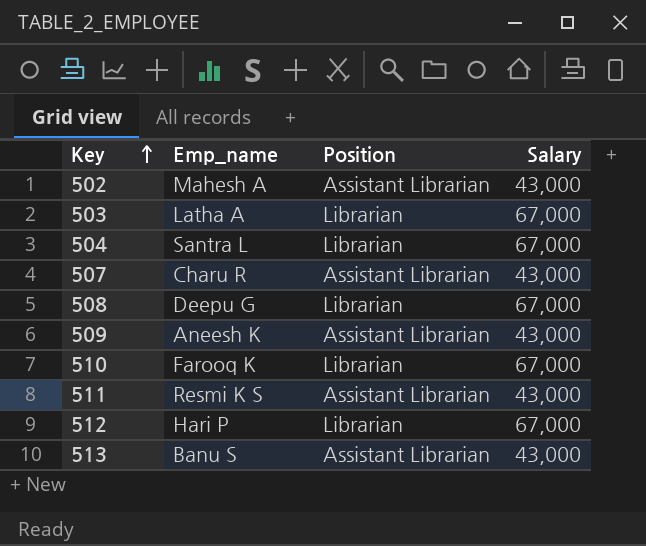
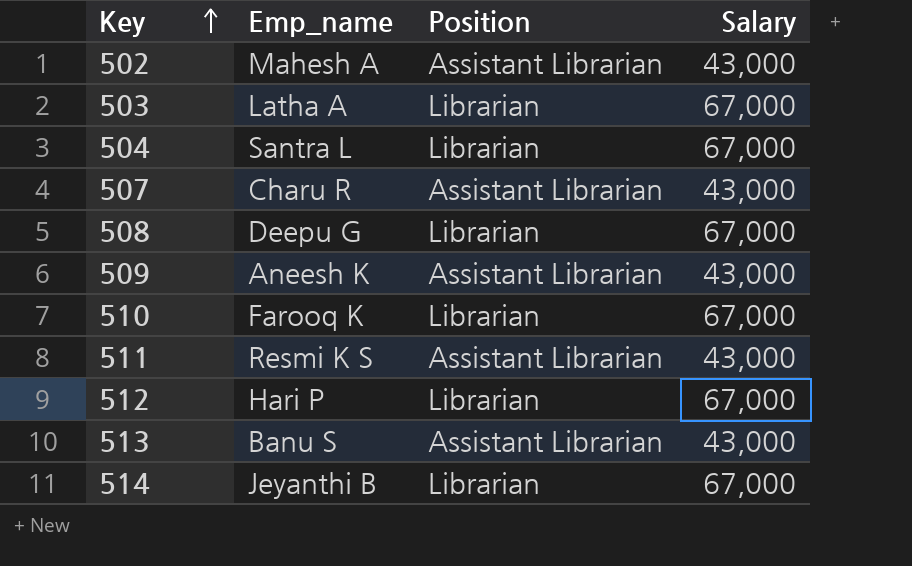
row 514: none -> Jeyanthi B | Librarian | 67,000

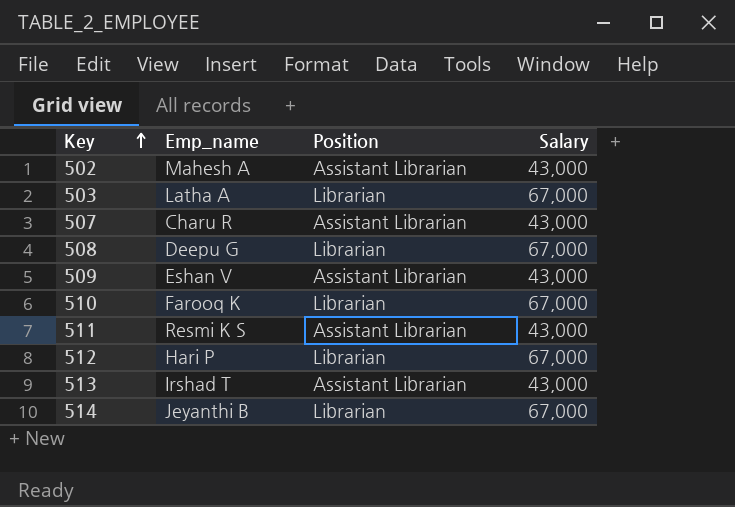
row 504: Santra L | Librarian | 67,000 -> none
509 | Emp_name: Aneesh K -> Eshan V
513 | Emp_name: Banu S -> Irshad T

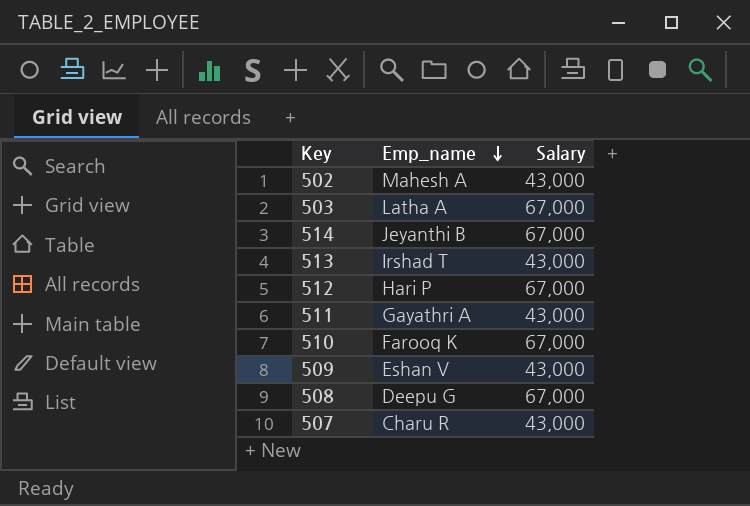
row order: Key ascending -> Emp_name descending
column Position | position: 3 -> none
511 | Emp_name: Resmi K S -> Gayathri A

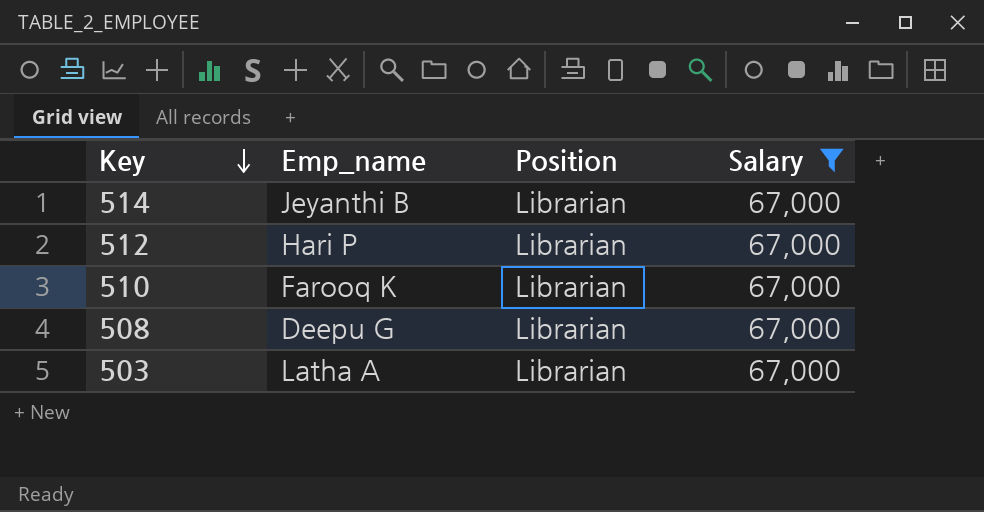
filter: none -> Salary = 67,000
row order: Emp_name descending -> Key descending
column Position | position: none -> 3

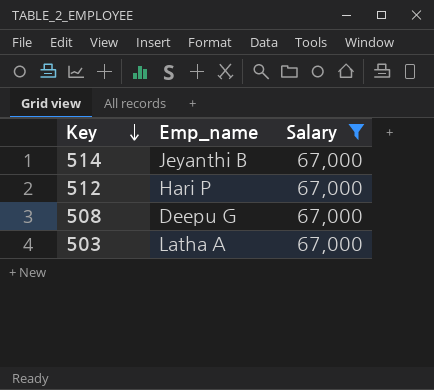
column Position | position: 3 -> none
row 510: Farooq K | Librarian | 67,000 -> none

